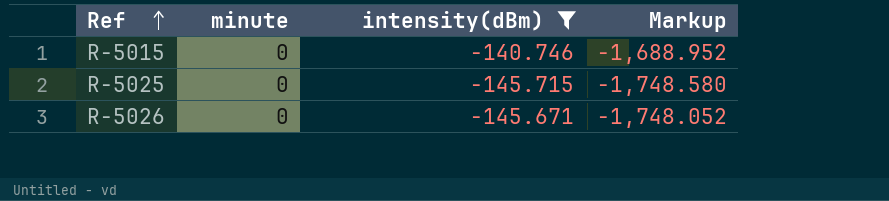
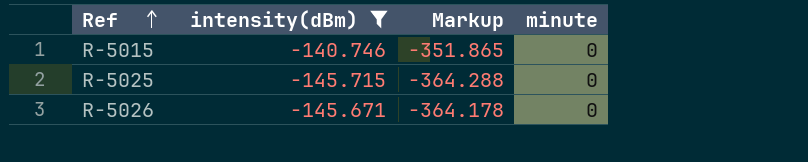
column Markup | formula: [intensity(dBm)] * 12 -> [intensity(dBm)] * 2.5
column minute | position: 2 -> 4

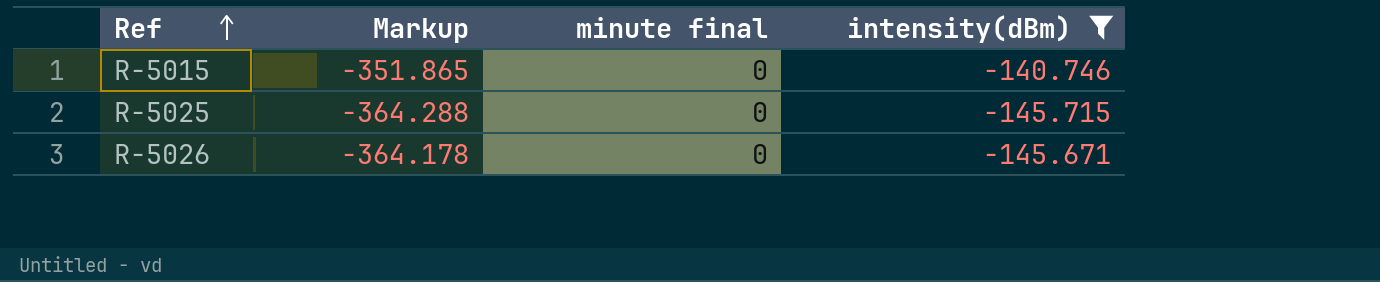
column name: minute -> minute final
column intensity(dBm) | position: 2 -> 4

